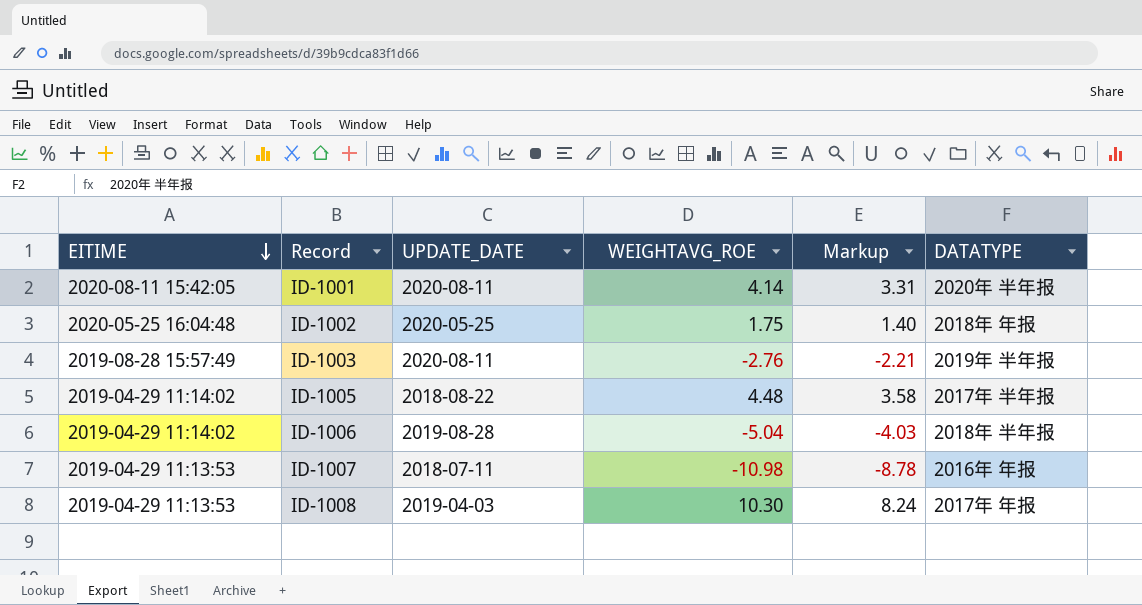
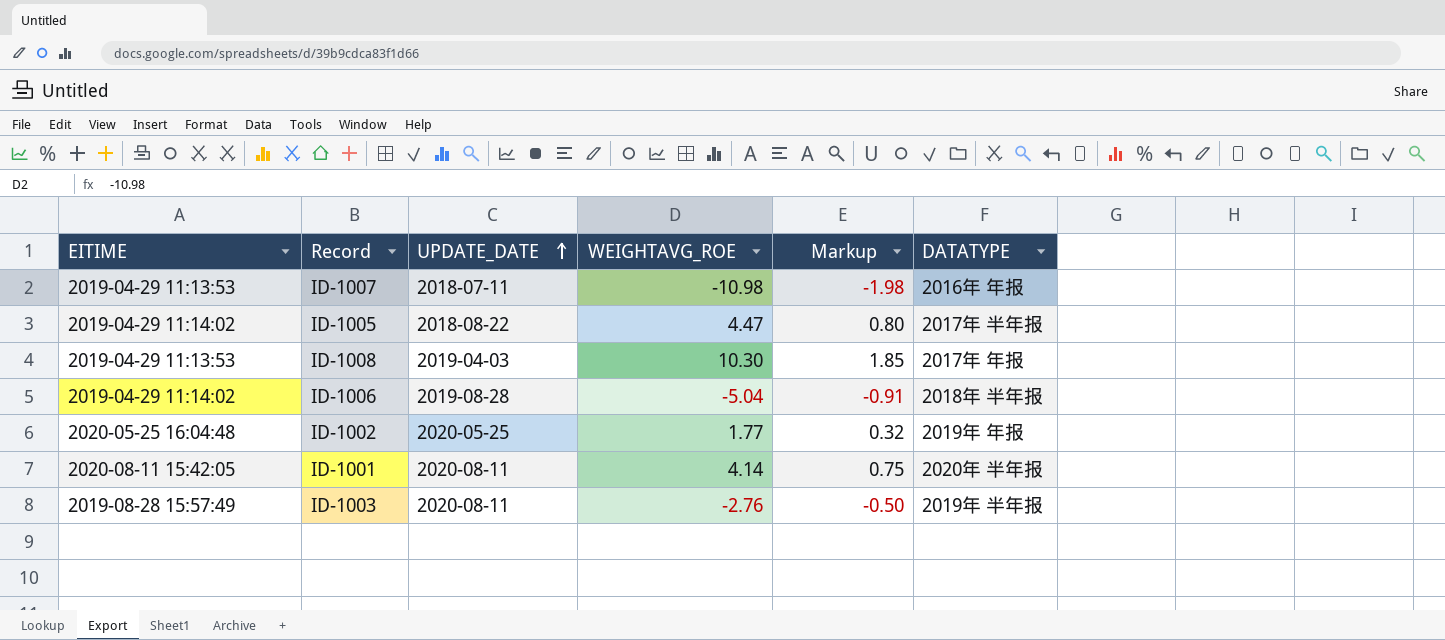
row order: EITIME descending -> UPDATE_DATE ascending
column Markup | formula: [WEIGHTAVG_ROE] * 0.8 -> [WEIGHTAVG_ROE] * 0.18
ID-1005 | WEIGHTAVG_ROE: 4.48 -> 4.47
ID-1002 | WEIGHTAVG_ROE: 1.75 -> 1.77
ID-1002 | DATATYPE: 2018年 年报 -> 2019年 年报

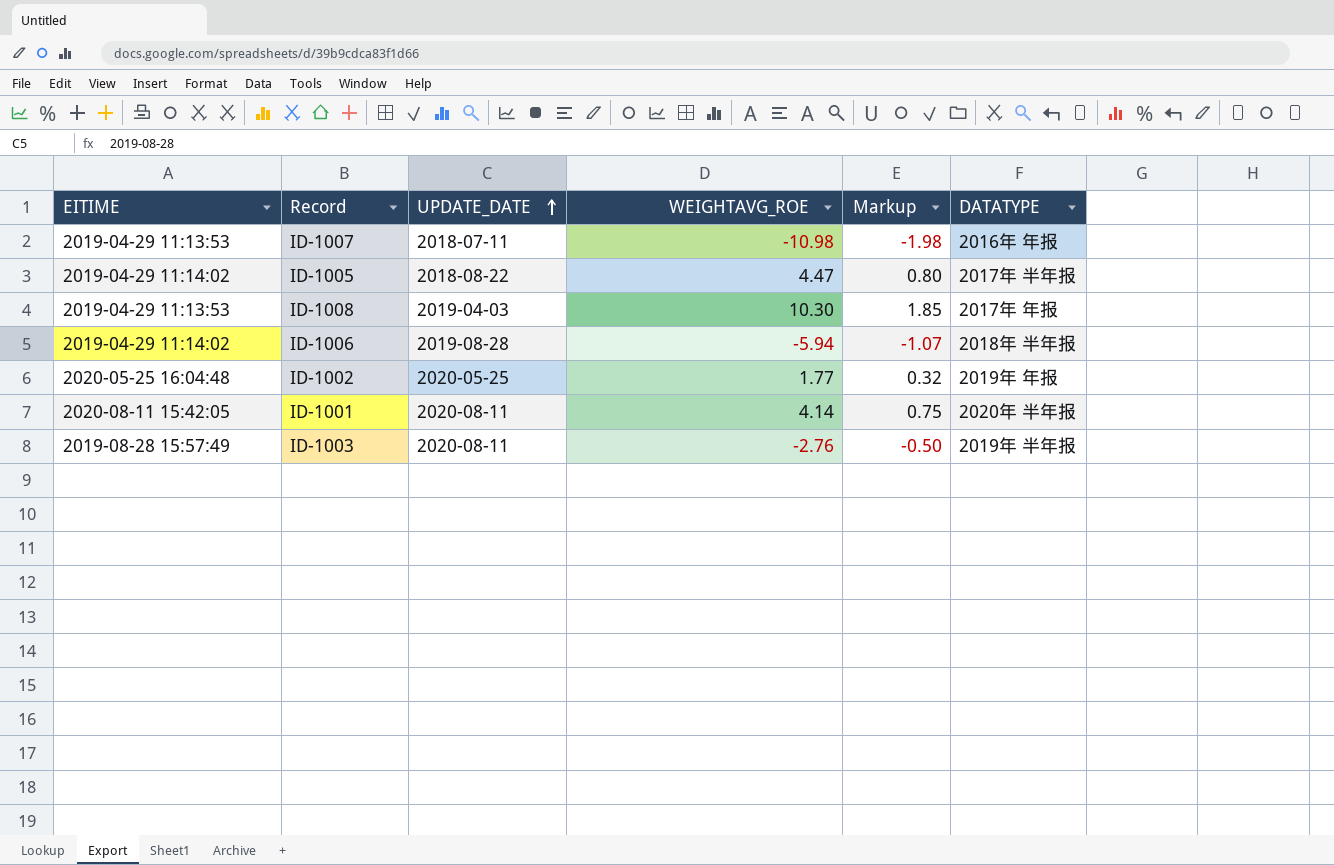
ID-1006 | WEIGHTAVG_ROE: -5.04 -> -5.94
ID-1006 | Markup: -0.91 -> -1.07

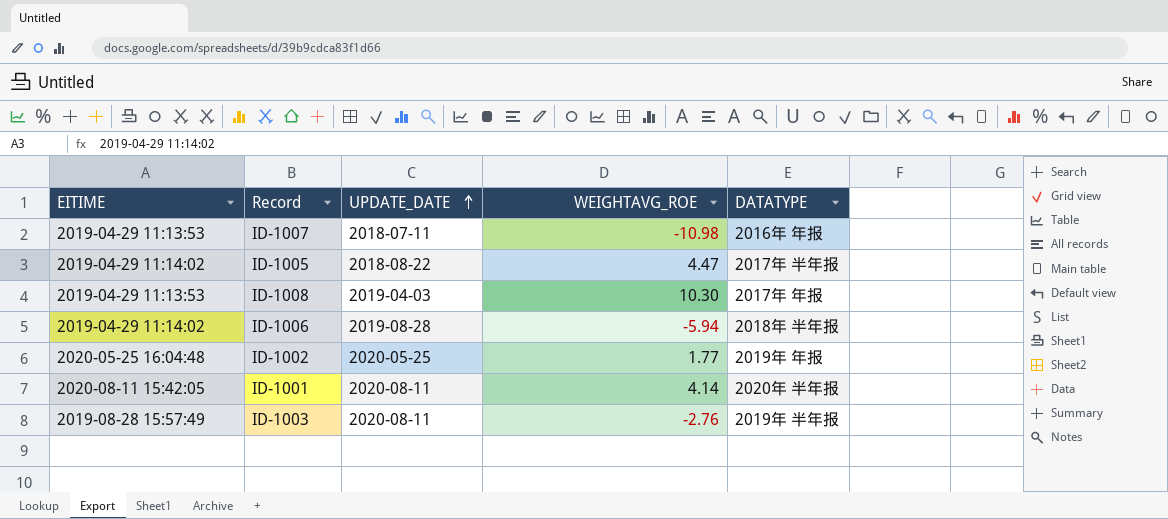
column Markup | formula: [WEIGHTAVG_ROE] * 0.18 -> none

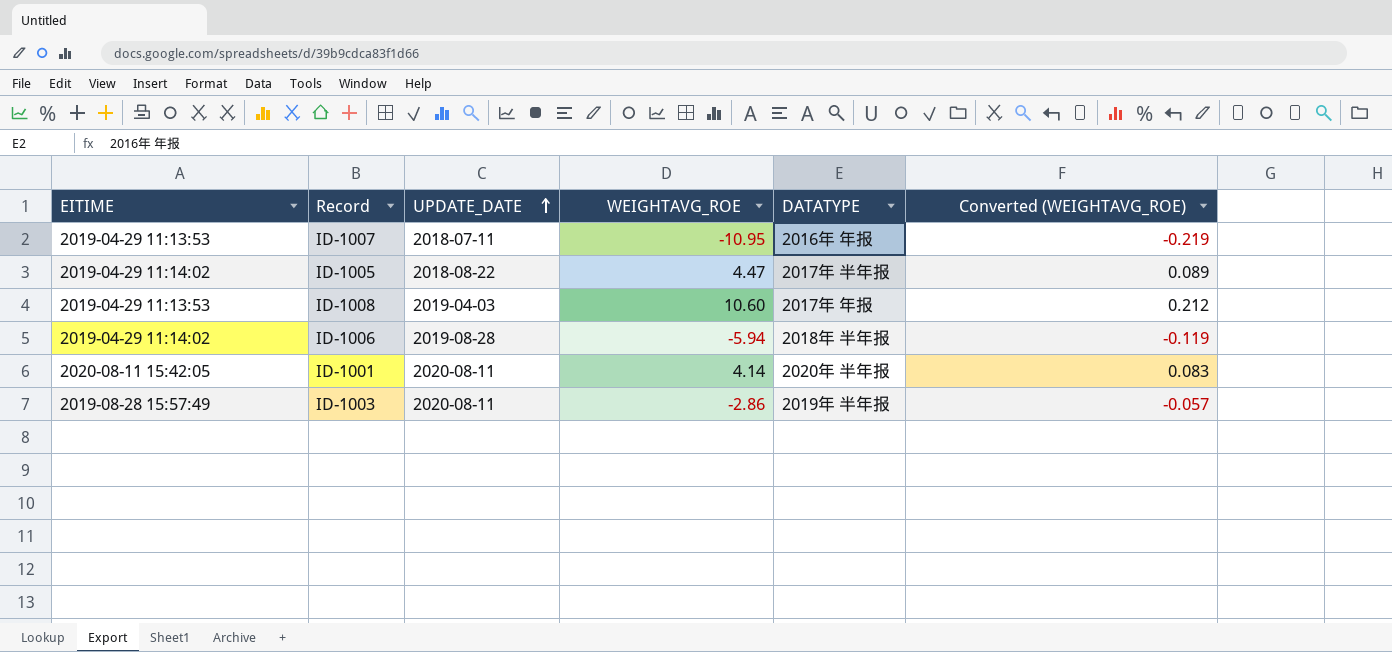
column Converted (WEIGHTAVG_ROE) | formula: none -> [WEIGHTAVG_ROE] * 0.02
row ID-1002: 2020-05-25 16:04:48 | 2020-05-25 | 1.77 | 2019年 年报 -> none
ID-1007 | WEIGHTAVG_ROE: -10.98 -> -10.95
ID-1008 | WEIGHTAVG_ROE: 10.30 -> 10.60
ID-1003 | WEIGHTAVG_ROE: -2.76 -> -2.86

